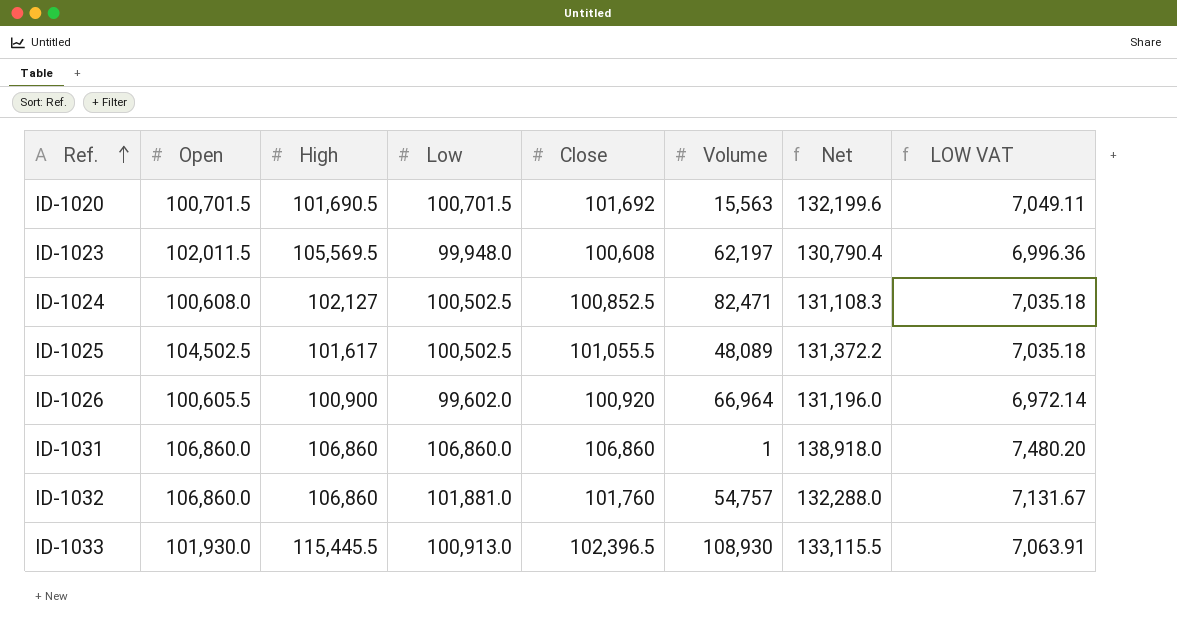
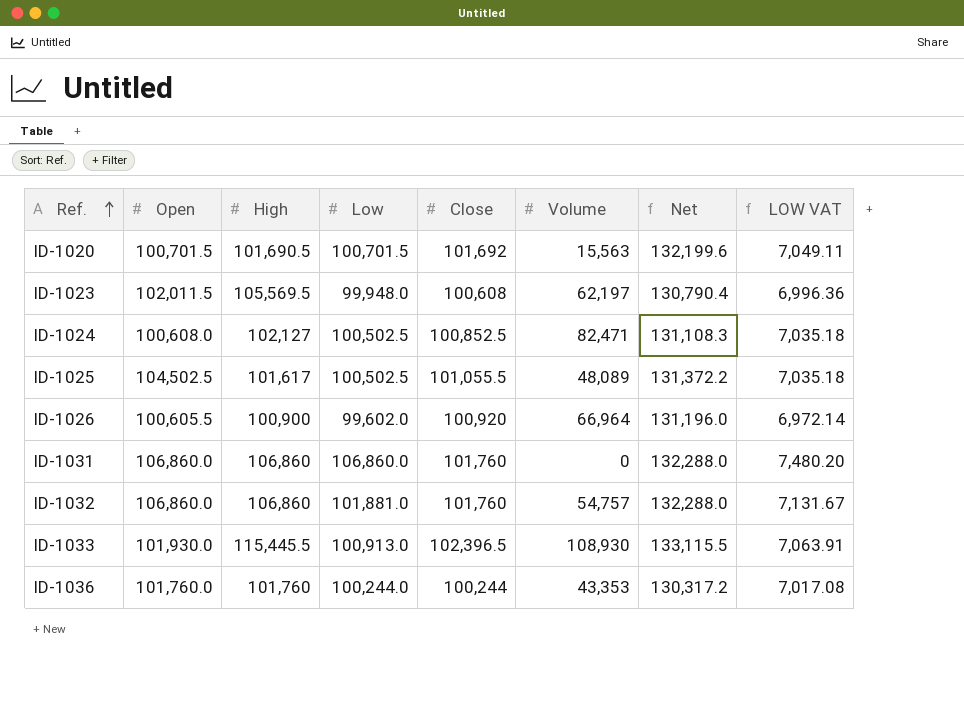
ID-1031 | Close: 106,860 -> 101,760
ID-1031 | Volume: 1 -> 0
ID-1031 | Net: 138,918.0 -> 132,288.0
row ID-1036: none -> 101,760.0 | 101,760 | 100,244.0 | 100,244 | 43,353 | 130,317.2 | 7,017.08

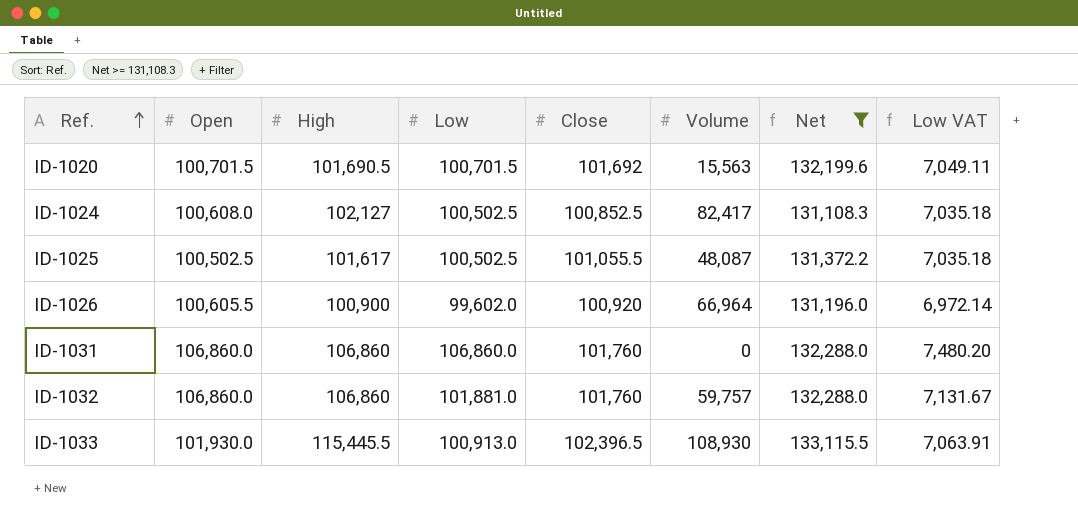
filter: none -> Net >= 131,108.3
column name: LOW VAT -> Low VAT
ID-1024 | Volume: 82,471 -> 82,417
ID-1025 | Open: 104,502.5 -> 100,502.5
ID-1025 | Volume: 48,089 -> 48,087
ID-1032 | Volume: 54,757 -> 59,757

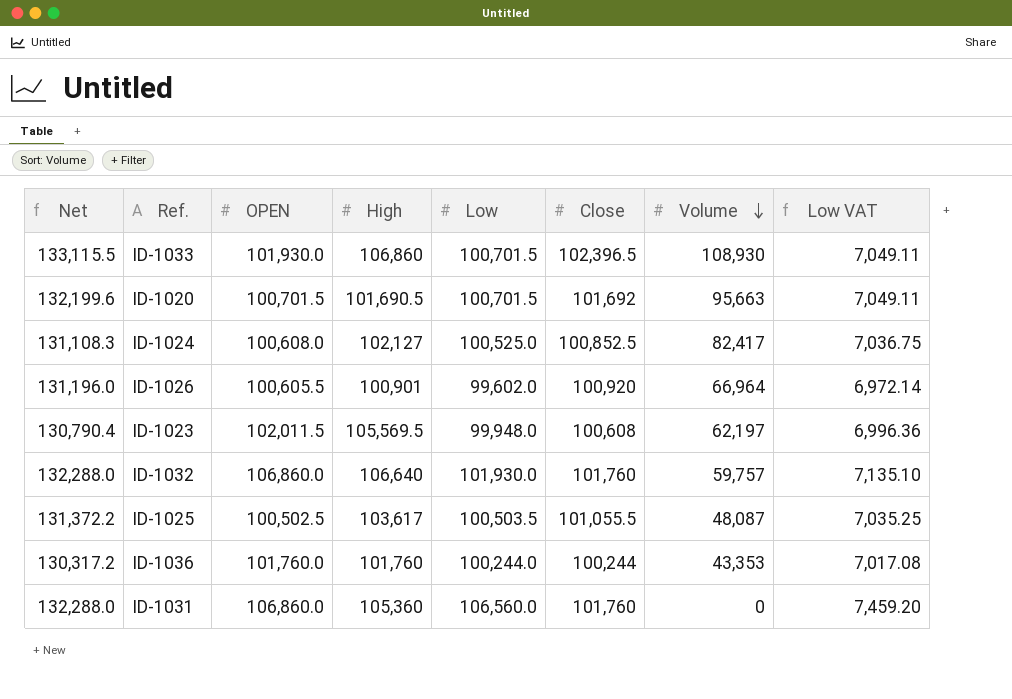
filter: Net >= 131,108.3 -> none
row order: Ref. ascending -> Volume descending
column Net | position: 7 -> 1
column name: Open -> OPEN
ID-1033 | High: 115,445.5 -> 106,860
ID-1033 | Low: 100,913.0 -> 100,701.5
ID-1033 | Low VAT: 7,063.91 -> 7,049.11
ID-1020 | Volume: 15,563 -> 95,663
ID-1024 | Low: 100,502.5 -> 100,525.0
ID-1024 | Low VAT: 7,035.18 -> 7,036.75
ID-1026 | High: 100,900 -> 100,901
ID-1032 | High: 106,860 -> 106,640
ID-1032 | Low: 101,881.0 -> 101,930.0
ID-1032 | Low VAT: 7,131.67 -> 7,135.10
ID-1025 | High: 101,617 -> 103,617
ID-1025 | Low: 100,502.5 -> 100,503.5
ID-1025 | Low VAT: 7,035.18 -> 7,035.25
ID-1031 | High: 106,860 -> 105,360
ID-1031 | Low: 106,860.0 -> 106,560.0
ID-1031 | Low VAT: 7,480.20 -> 7,459.20

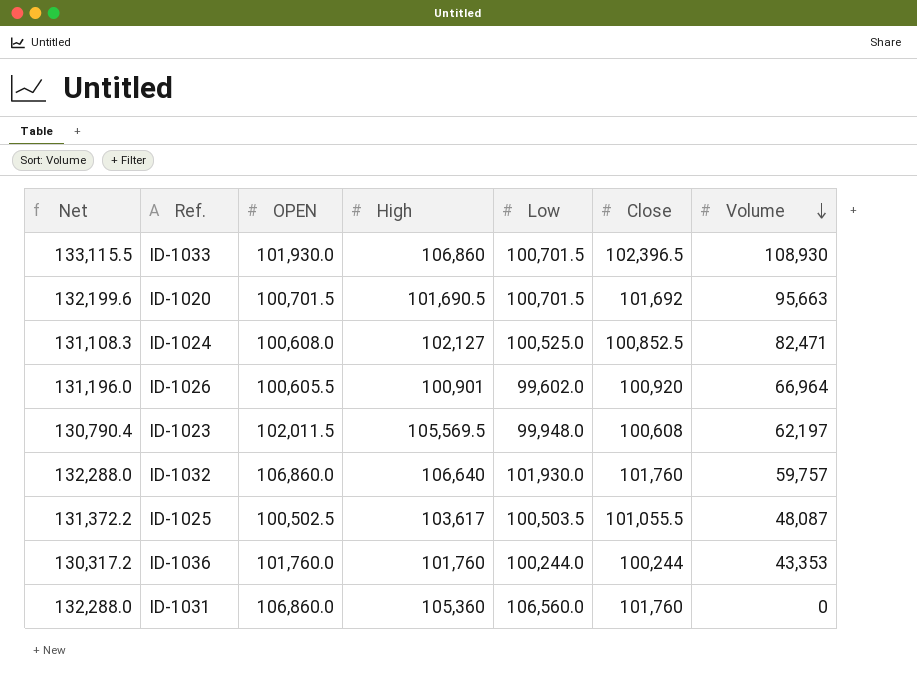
column Low VAT | formula: [Low] * 0.07 -> none
ID-1024 | Volume: 82,417 -> 82,471

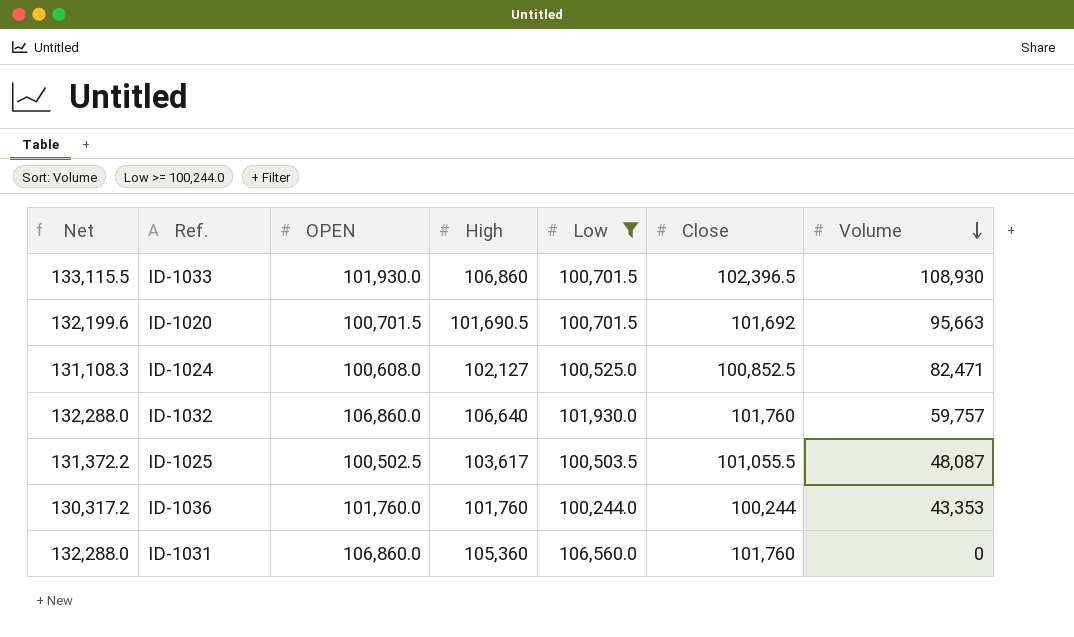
filter: none -> Low >= 100,244.0

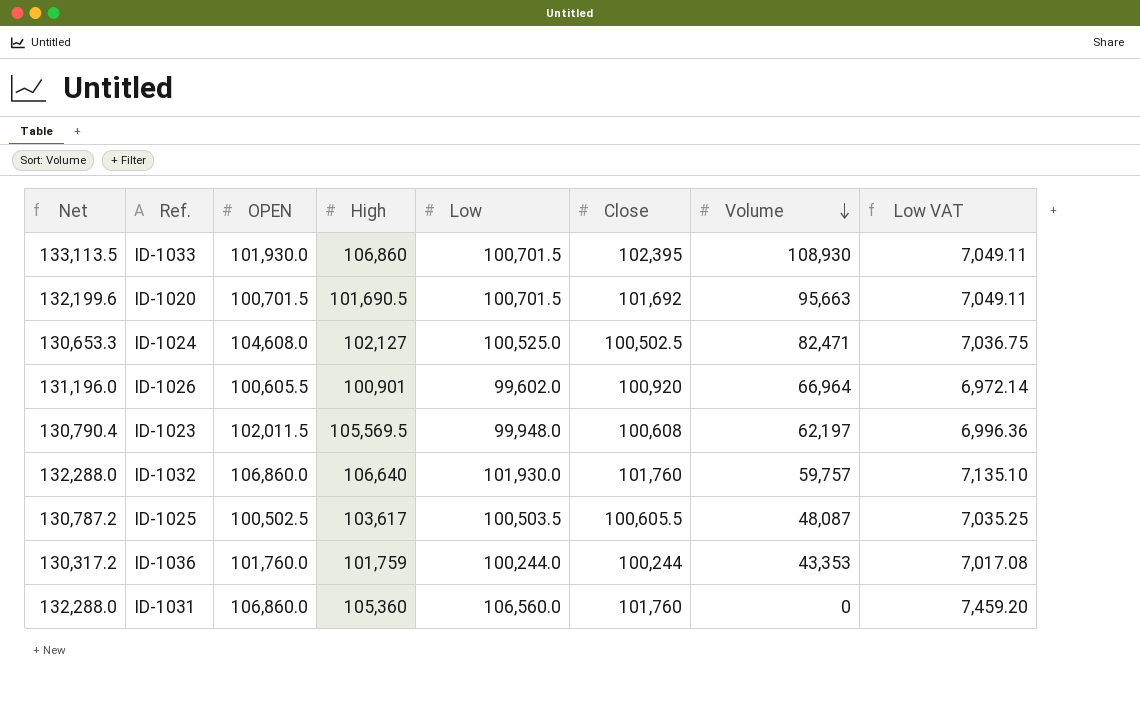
filter: Low >= 100,244.0 -> none
column Low VAT | formula: none -> [Low] * 0.07
ID-1033 | Net: 133,115.5 -> 133,113.5
ID-1033 | Close: 102,396.5 -> 102,395
ID-1024 | Net: 131,108.3 -> 130,653.3
ID-1024 | OPEN: 100,608.0 -> 104,608.0
ID-1024 | Close: 100,852.5 -> 100,502.5
ID-1025 | Net: 131,372.2 -> 130,787.2
ID-1025 | Close: 101,055.5 -> 100,605.5
ID-1036 | High: 101,760 -> 101,759

